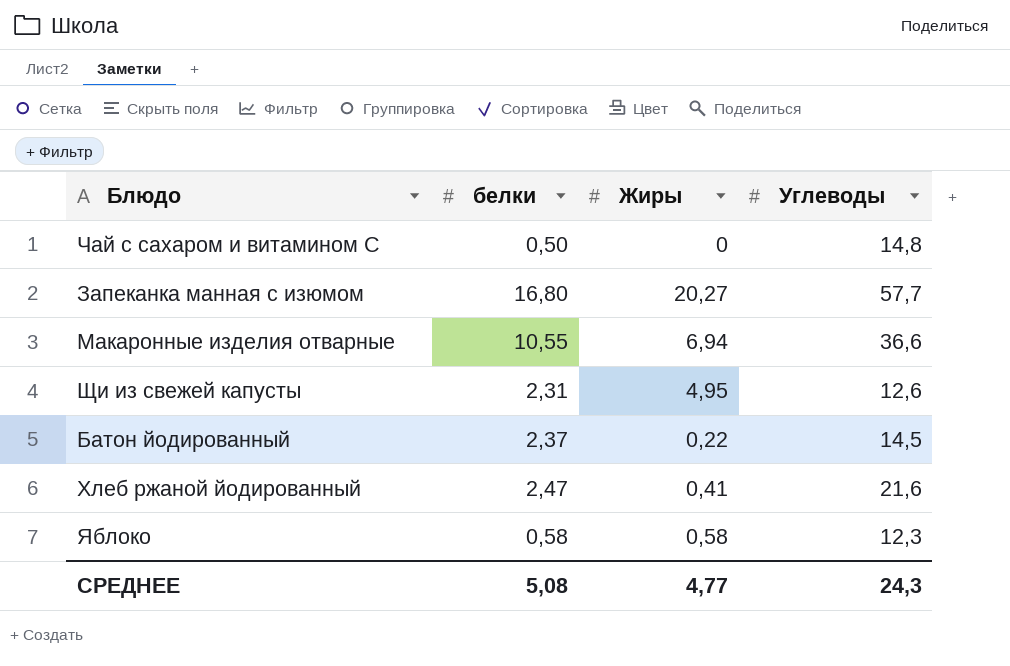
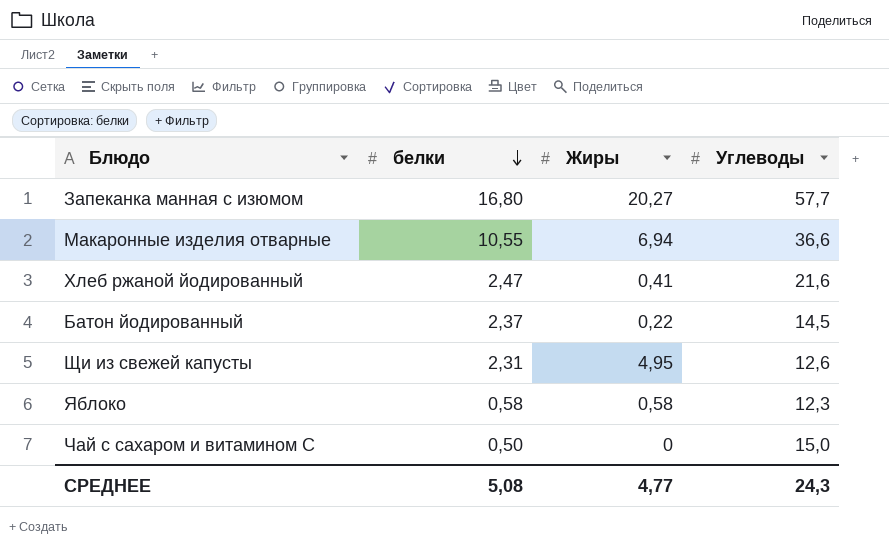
row order: none -> белки descending
Чай с сахаром и витамином С | Углеводы: 14,8 -> 15,0

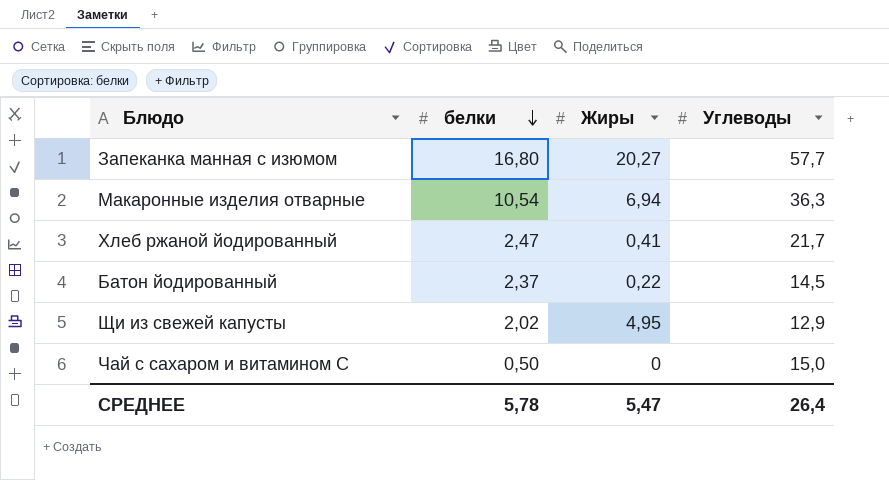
row Яблоко: 0,58 | 0,58 | 12,3 -> none
Макаронные изделия отварные | белки: 10,55 -> 10,54
Макаронные изделия отварные | Углеводы: 36,6 -> 36,3
Хлеб ржаной йодированный | Углеводы: 21,6 -> 21,7
Щи из свежей капусты | белки: 2,31 -> 2,02
Щи из свежей капусты | Углеводы: 12,6 -> 12,9
СРЕДНЕЕ | белки: 5,08 -> 5,78
СРЕДНЕЕ | Жиры: 4,77 -> 5,47
СРЕДНЕЕ | Углеводы: 24,3 -> 26,4

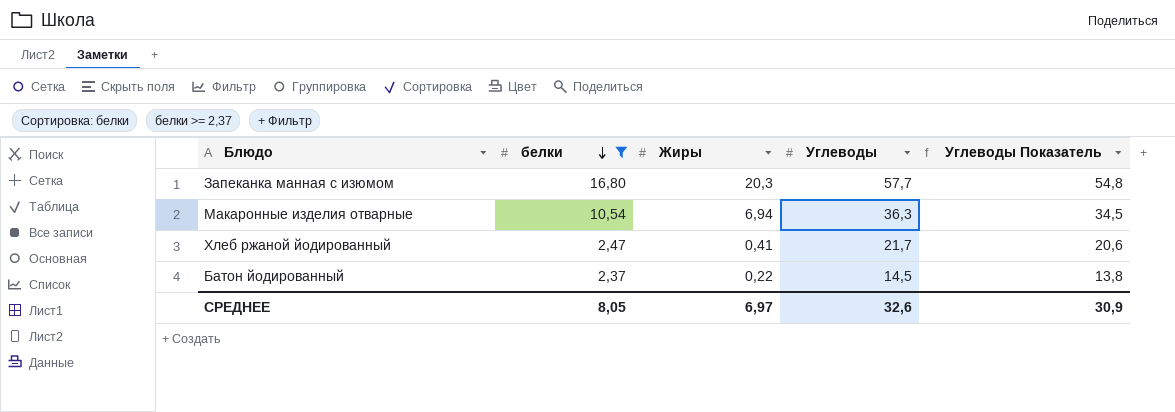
filter: none -> белки >= 2,37
column Углеводы Показатель | formula: none -> [Углеводы] * 0,95
Запеканка манная с изюмом | Жиры: 20,27 -> 20,3
СРЕДНЕЕ | белки: 5,78 -> 8,05
СРЕДНЕЕ | Жиры: 5,47 -> 6,97
СРЕДНЕЕ | Углеводы: 26,4 -> 32,6

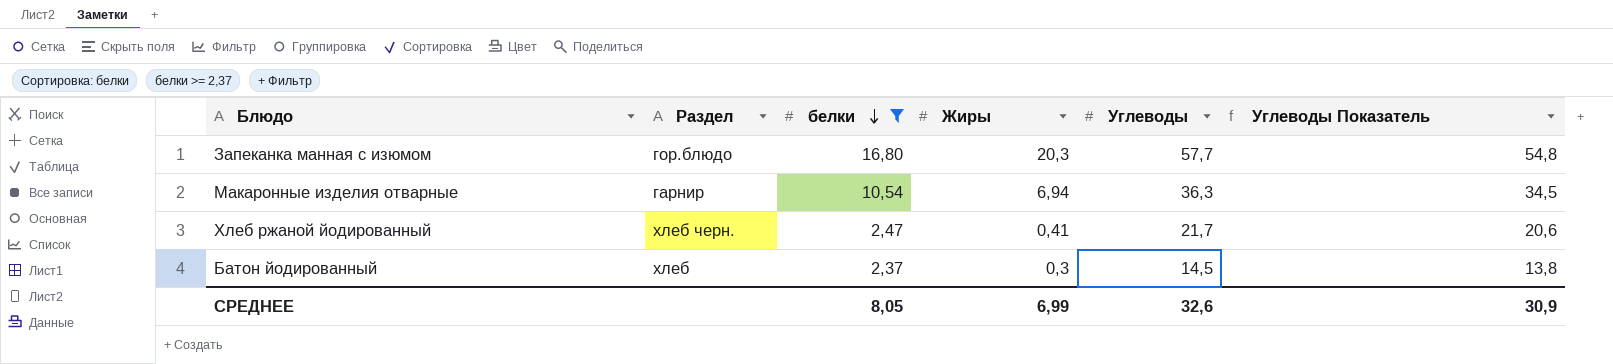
column Раздел | position: none -> 2
Батон йодированный | Жиры: 0,22 -> 0,3
СРЕДНЕЕ | Жиры: 6,97 -> 6,99

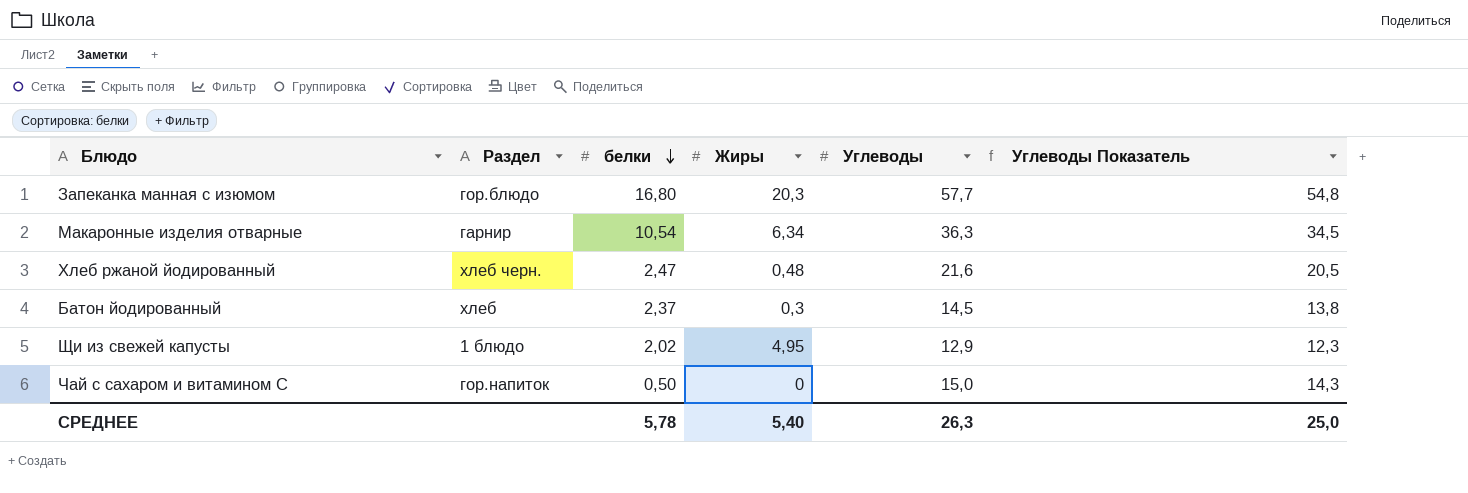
filter: белки >= 2,37 -> none
Макаронные изделия отварные | Жиры: 6,94 -> 6,34
Хлеб ржаной йодированный | Жиры: 0,41 -> 0,48
Хлеб ржаной йодированный | Углеводы: 21,7 -> 21,6
Хлеб ржаной йодированный | Углеводы Показатель: 20,6 -> 20,5
СРЕДНЕЕ | белки: 8,05 -> 5,78
СРЕДНЕЕ | Жиры: 6,99 -> 5,40
СРЕДНЕЕ | Углеводы: 32,6 -> 26,3
СРЕДНЕЕ | Углеводы Показатель: 30,9 -> 25,0

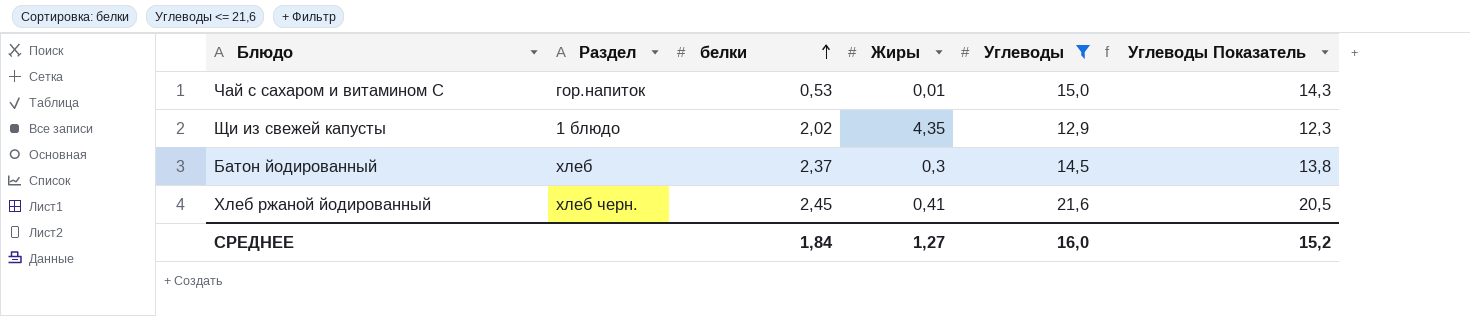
filter: none -> Углеводы <= 21,6
row order: белки descending -> белки ascending
Чай с сахаром и витамином С | белки: 0,50 -> 0,53
Чай с сахаром и витамином С | Жиры: 0 -> 0,01
Щи из свежей капусты | Жиры: 4,95 -> 4,35
Хлеб ржаной йодированный | белки: 2,47 -> 2,45
Хлеб ржаной йодированный | Жиры: 0,48 -> 0,41
СРЕДНЕЕ | белки: 5,78 -> 1,84
СРЕДНЕЕ | Жиры: 5,40 -> 1,27
СРЕДНЕЕ | Углеводы: 26,3 -> 16,0
СРЕДНЕЕ | Углеводы Показатель: 25,0 -> 15,2

